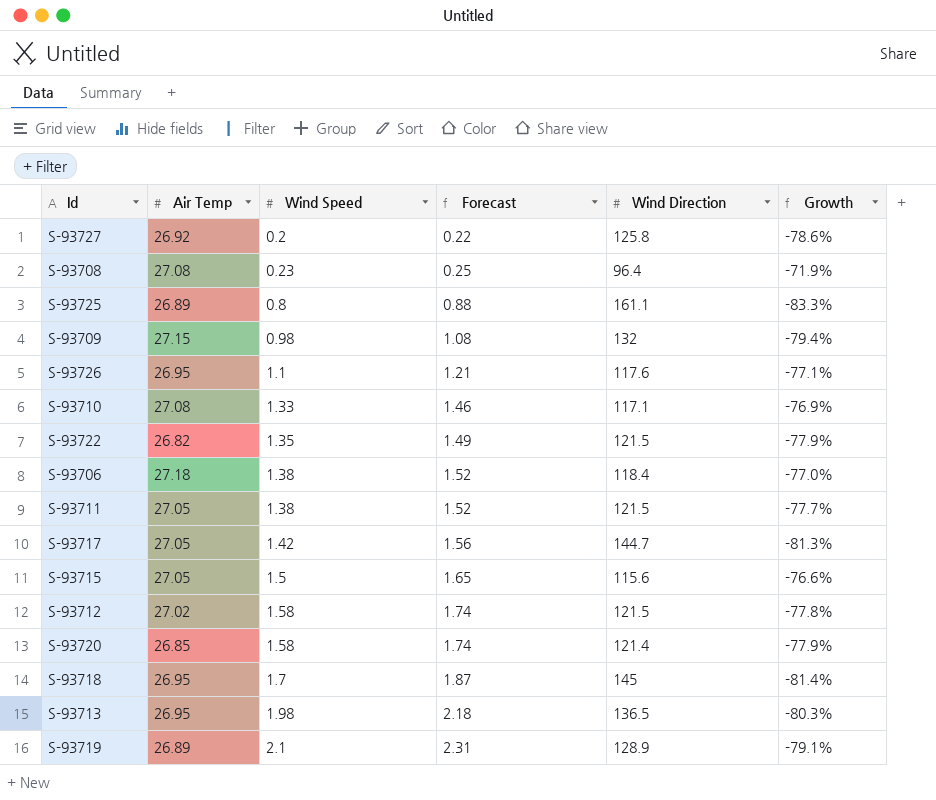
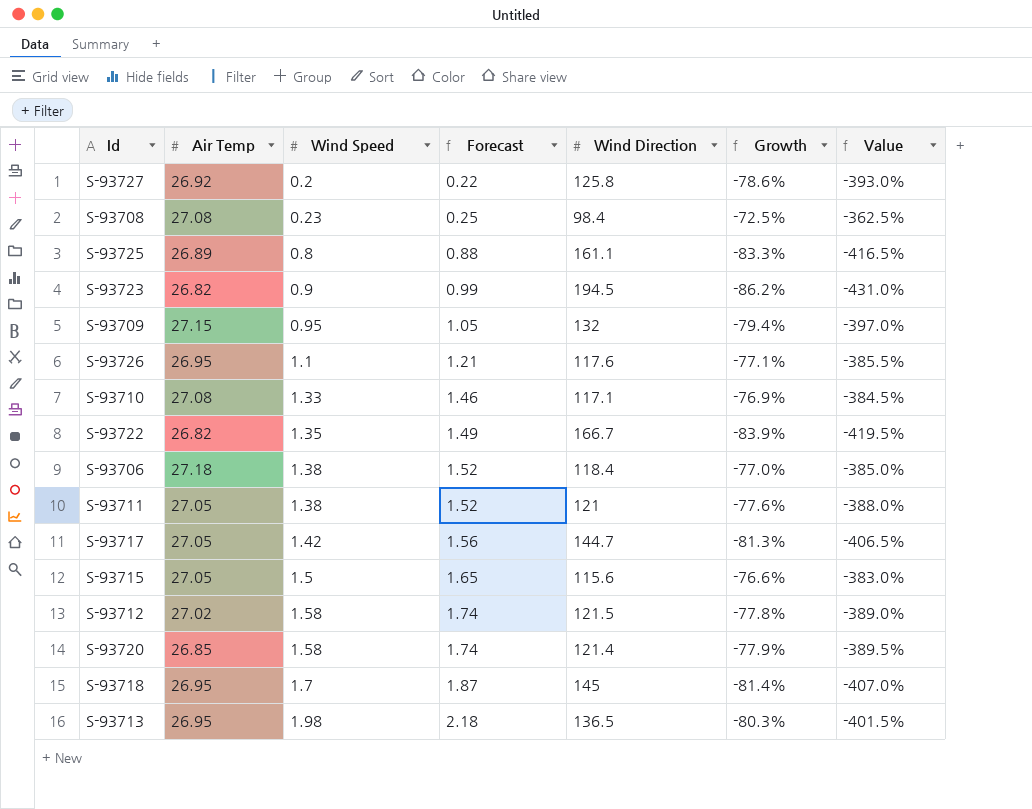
column Value | formula: none -> [Growth] * 5
row S-93719: 26.89 | 2.1 | 2.31 | 128.9 | -79.1% -> none
S-93708 | Wind Direction: 96.4 -> 98.4
S-93708 | Growth: -71.9% -> -72.5%
row S-93723: none -> 26.82 | 0.9 | 0.99 | 194.5 | -86.2% | -431.0%
S-93709 | Wind Speed: 0.98 -> 0.95
S-93709 | Forecast: 1.08 -> 1.05
S-93722 | Wind Direction: 121.5 -> 166.7
S-93722 | Growth: -77.9% -> -83.9%
S-93711 | Wind Direction: 121.5 -> 121
S-93711 | Growth: -77.7% -> -77.6%

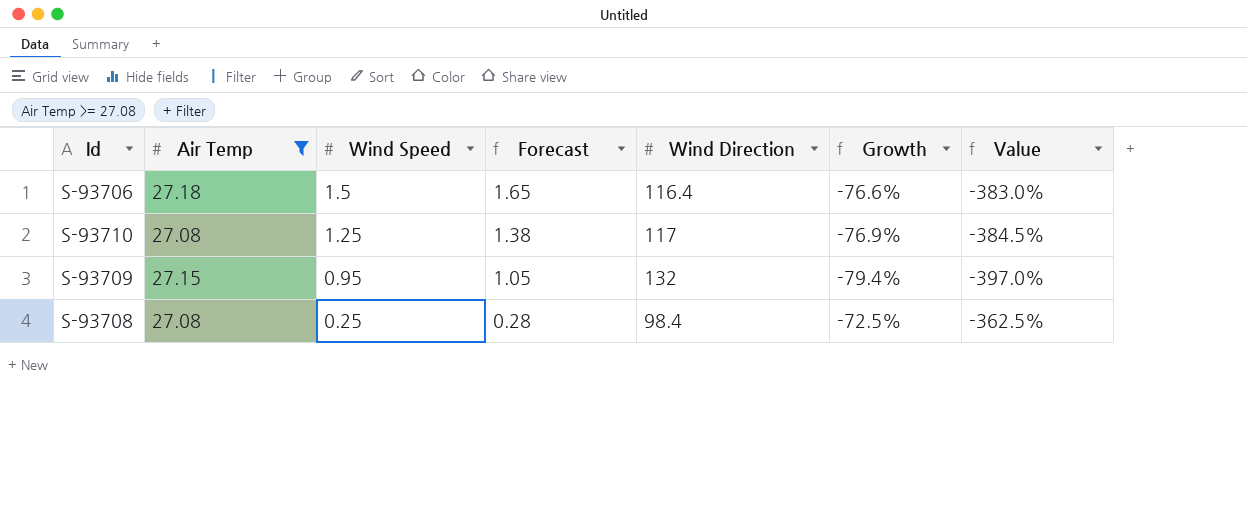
filter: none -> Air Temp >= 27.08
row order: Wind Speed ascending -> Wind Speed descending
S-93706 | Wind Speed: 1.38 -> 1.5
S-93706 | Forecast: 1.52 -> 1.65
S-93706 | Wind Direction: 118.4 -> 116.4
S-93706 | Growth: -77.0% -> -76.6%
S-93706 | Value: -385.0% -> -383.0%
S-93710 | Wind Speed: 1.33 -> 1.25
S-93710 | Forecast: 1.46 -> 1.38
S-93710 | Wind Direction: 117.1 -> 117
S-93708 | Wind Speed: 0.23 -> 0.25
S-93708 | Forecast: 0.25 -> 0.28

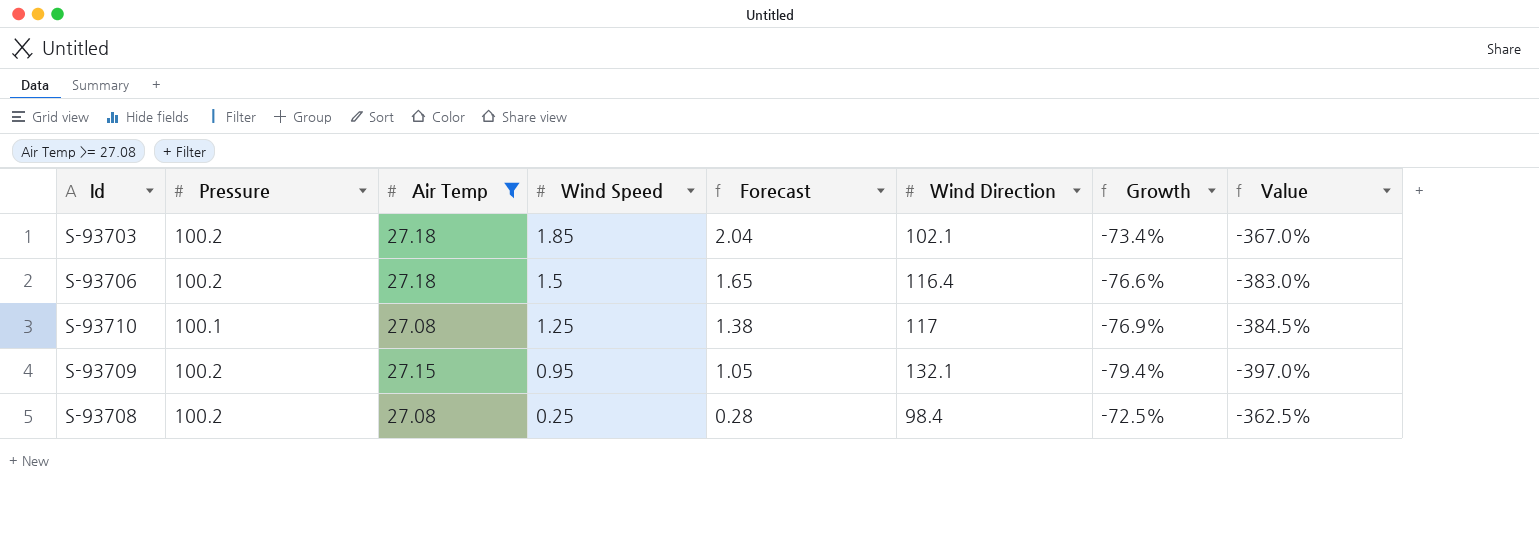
column Pressure | position: none -> 2
row S-93703: none -> 100.2 | 27.18 | 1.85 | 2.04 | 102.1 | -73.4% | -367.0%
S-93709 | Wind Direction: 132 -> 132.1

